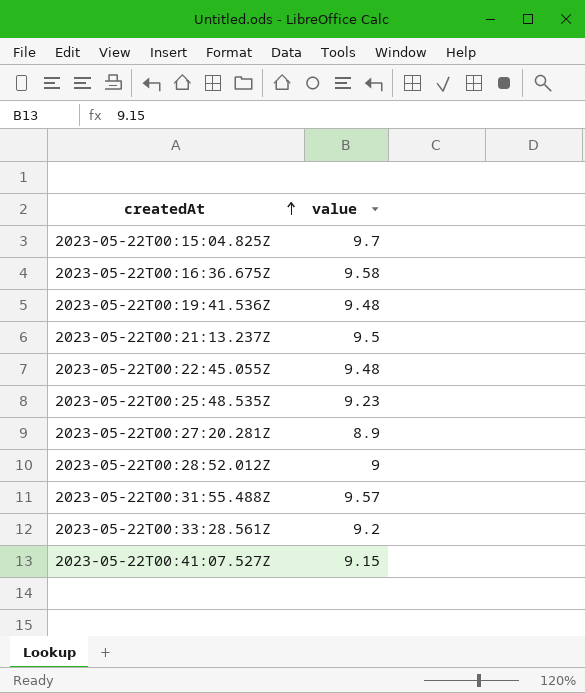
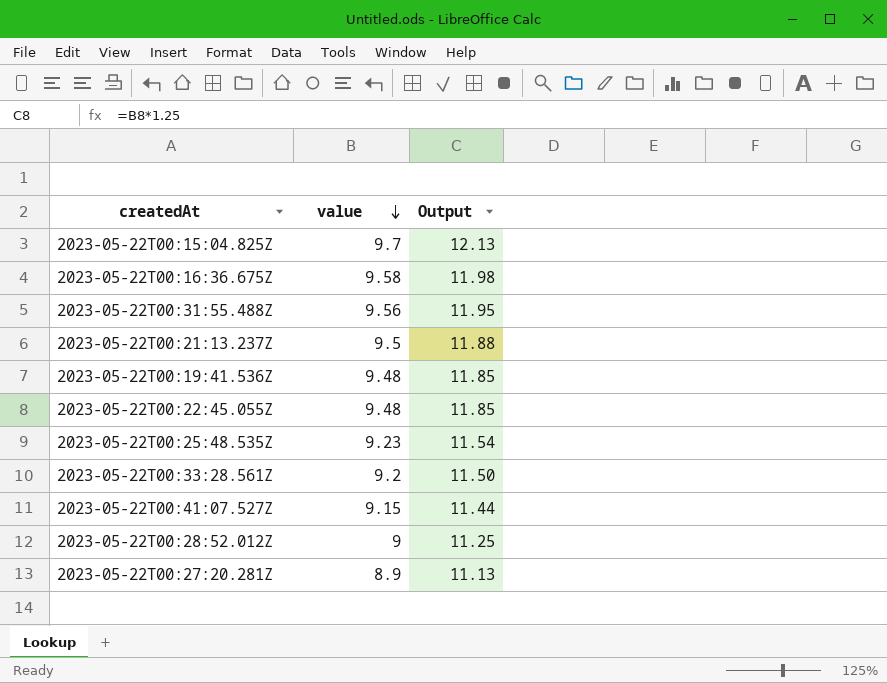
row order: createdAt ascending -> value descending
column Output | formula: none -> [value] * 1.25
2023-05-22T00:31:55.488Z | value: 9.57 -> 9.56

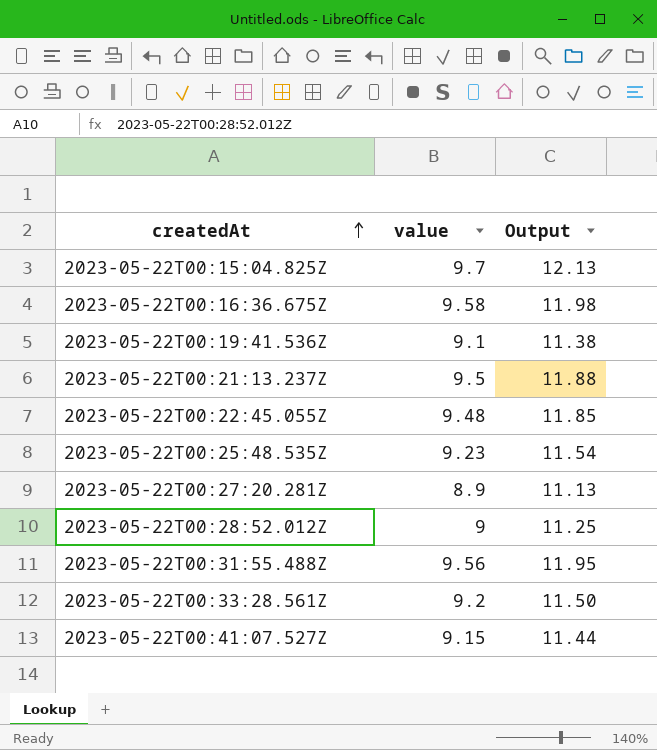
row order: value descending -> createdAt ascending
2023-05-22T00:19:41.536Z | value: 9.48 -> 9.1
2023-05-22T00:19:41.536Z | Output: 11.85 -> 11.38

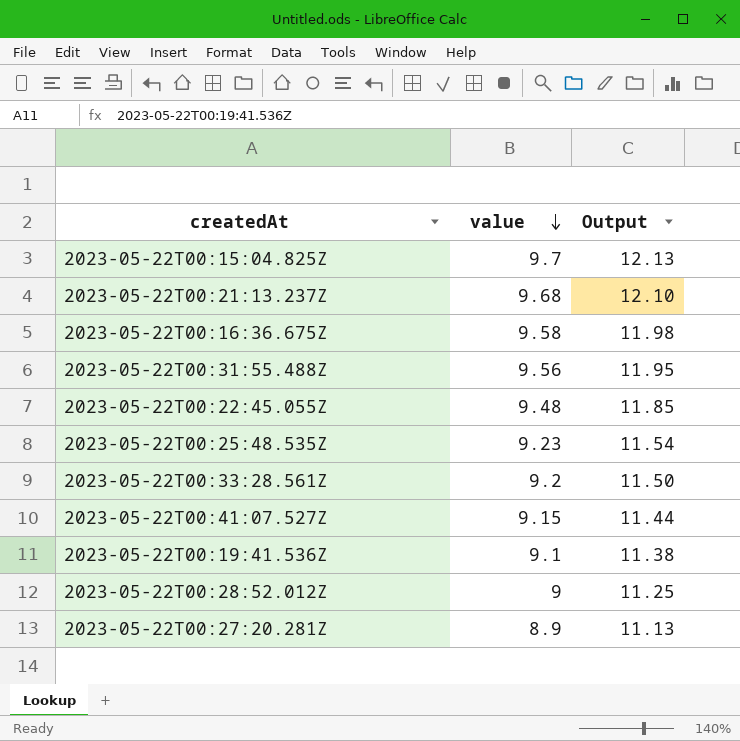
row order: createdAt ascending -> value descending
2023-05-22T00:21:13.237Z | value: 9.5 -> 9.68
2023-05-22T00:21:13.237Z | Output: 11.88 -> 12.10

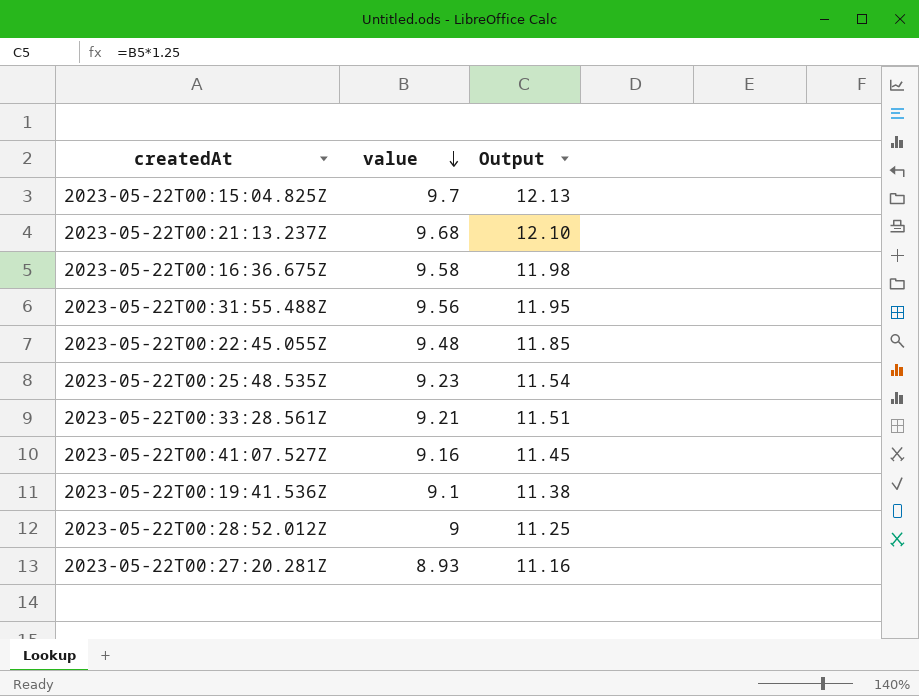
2023-05-22T00:33:28.561Z | value: 9.2 -> 9.21
2023-05-22T00:33:28.561Z | Output: 11.50 -> 11.51
2023-05-22T00:41:07.527Z | value: 9.15 -> 9.16
2023-05-22T00:41:07.527Z | Output: 11.44 -> 11.45
2023-05-22T00:27:20.281Z | value: 8.9 -> 8.93
2023-05-22T00:27:20.281Z | Output: 11.13 -> 11.16

